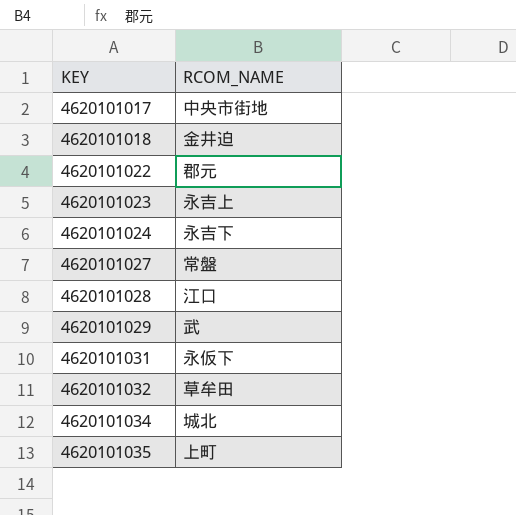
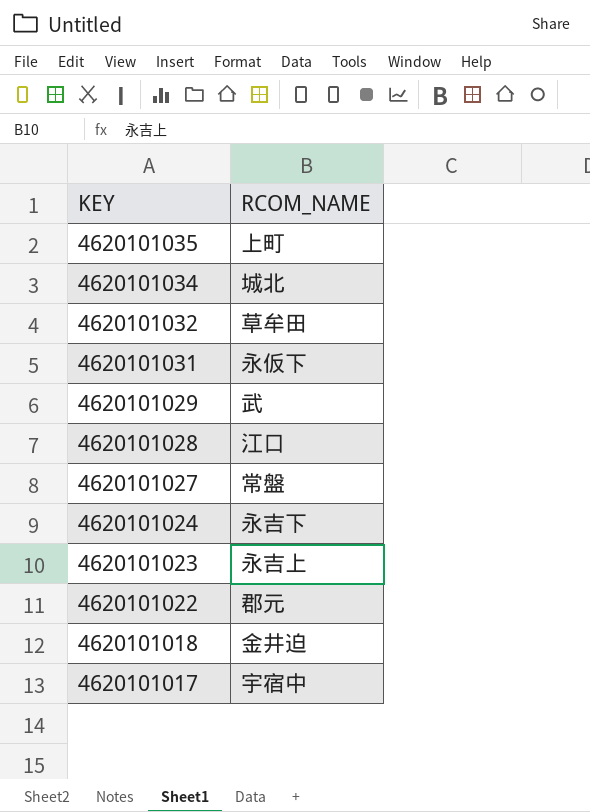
row order: KEY ascending -> KEY descending
4620101017 | RCOM_NAME: 中央市街地 -> 宇宿中

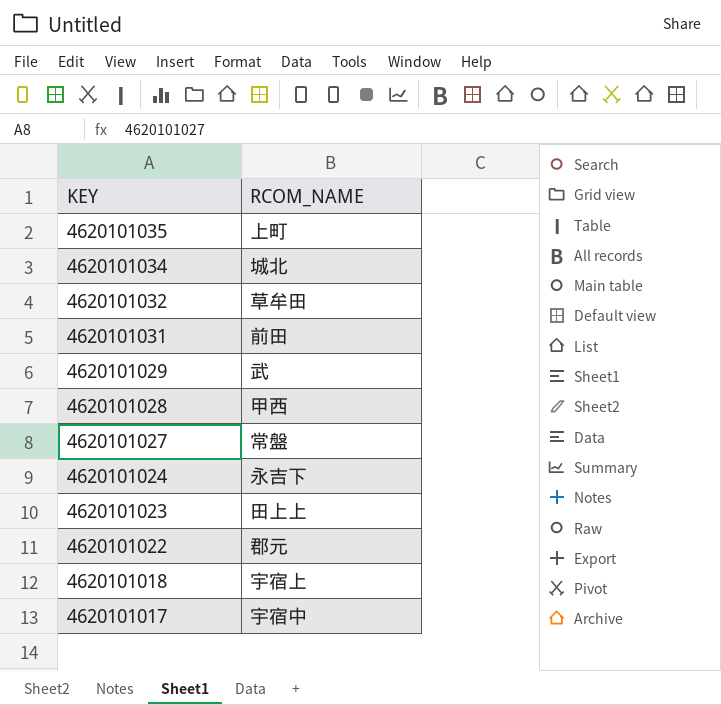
4620101031 | RCOM_NAME: 永仮下 -> 前田
4620101028 | RCOM_NAME: 江口 -> 甲西
4620101023 | RCOM_NAME: 永吉上 -> 田上上
4620101018 | RCOM_NAME: 金井迫 -> 宇宿上

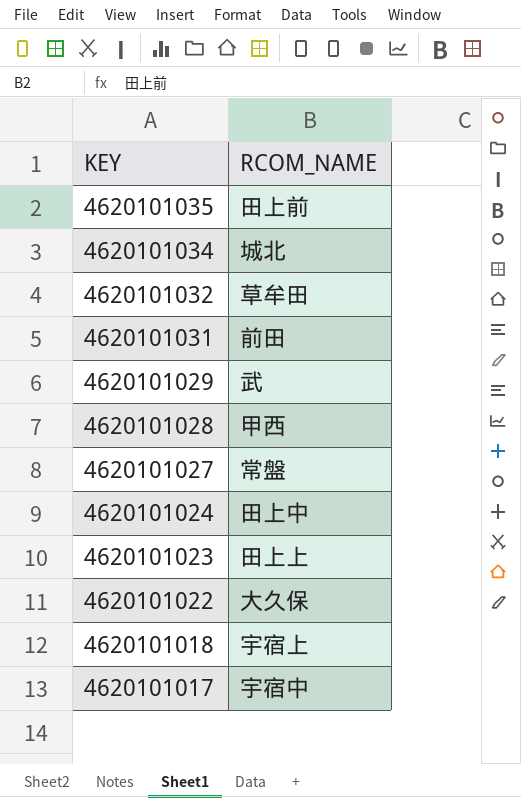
4620101035 | RCOM_NAME: 上町 -> 田上前
4620101024 | RCOM_NAME: 永吉下 -> 田上中
4620101022 | RCOM_NAME: 郡元 -> 大久保

